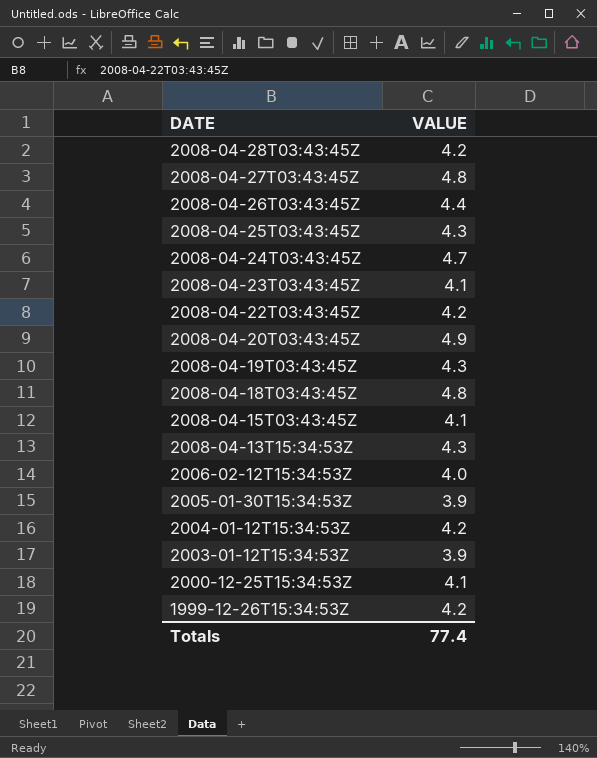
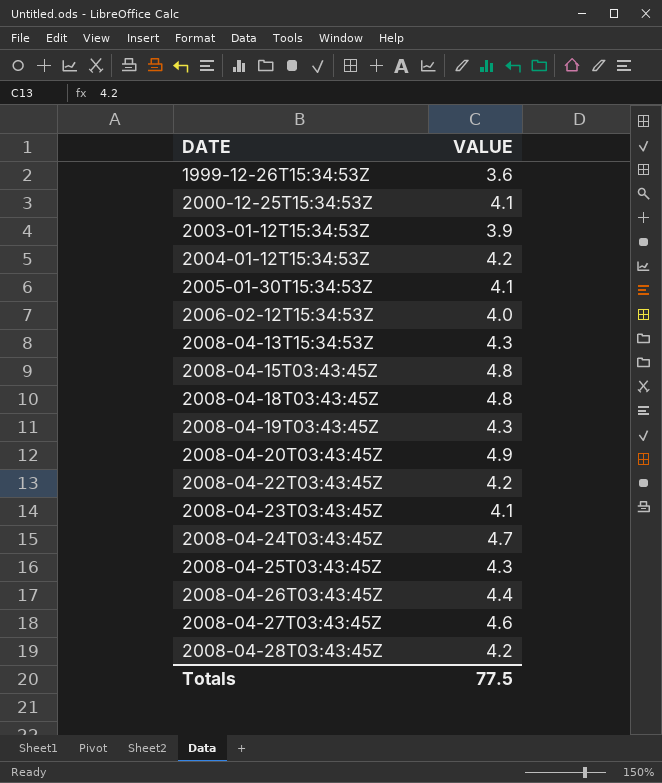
row order: DATE descending -> DATE ascending
1999-12-26T15:34:53Z | VALUE: 4.2 -> 3.6
2005-01-30T15:34:53Z | VALUE: 3.9 -> 4.1
2008-04-15T03:43:45Z | VALUE: 4.1 -> 4.8
2008-04-27T03:43:45Z | VALUE: 4.8 -> 4.6
Totals | VALUE: 77.4 -> 77.5

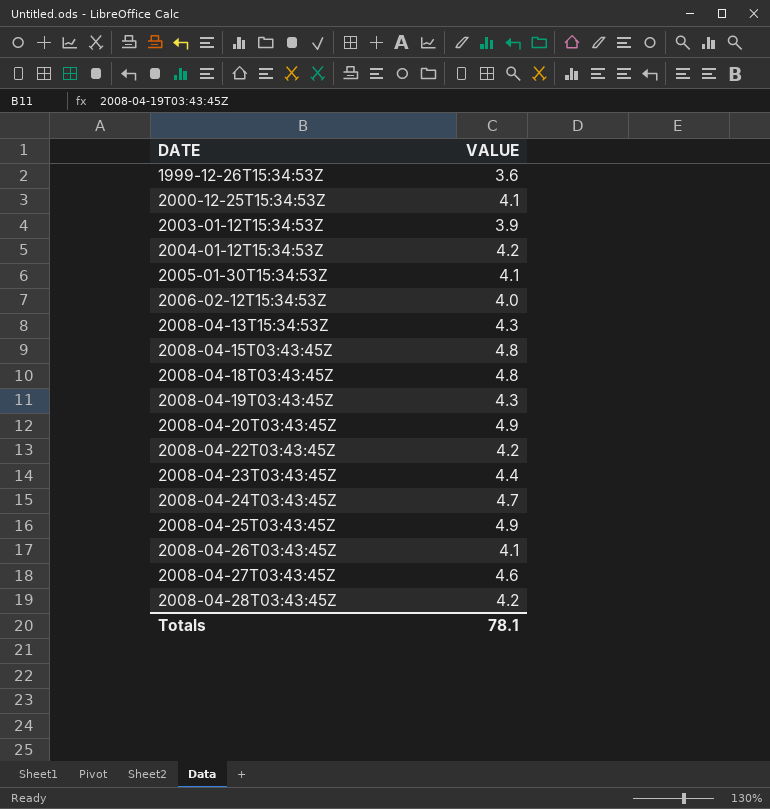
2008-04-23T03:43:45Z | VALUE: 4.1 -> 4.4
2008-04-25T03:43:45Z | VALUE: 4.3 -> 4.9
2008-04-26T03:43:45Z | VALUE: 4.4 -> 4.1
Totals | VALUE: 77.5 -> 78.1

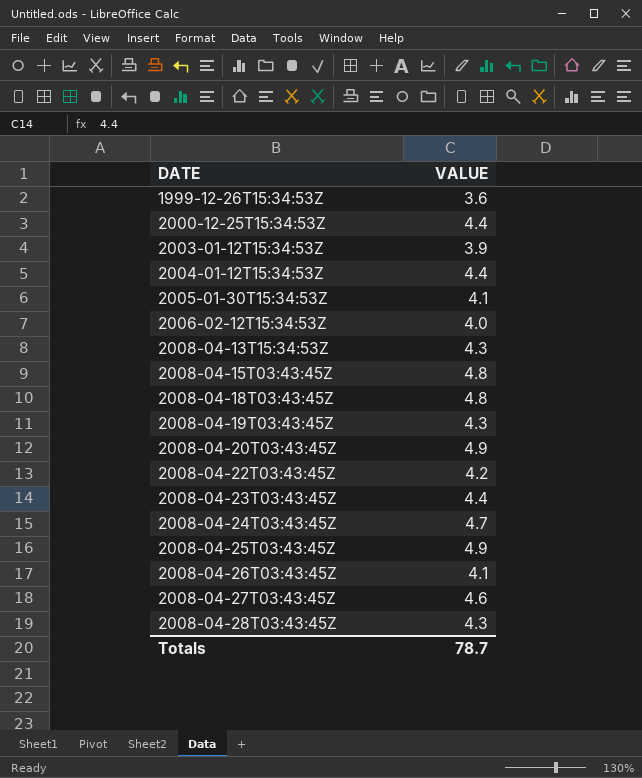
2000-12-25T15:34:53Z | VALUE: 4.1 -> 4.4
2004-01-12T15:34:53Z | VALUE: 4.2 -> 4.4
2008-04-28T03:43:45Z | VALUE: 4.2 -> 4.3
Totals | VALUE: 78.1 -> 78.7

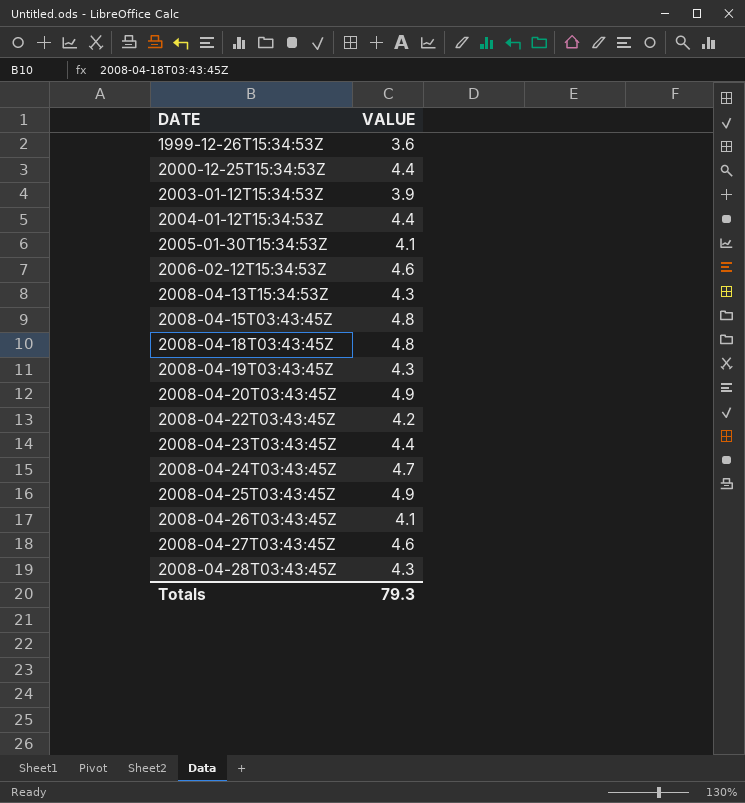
2006-02-12T15:34:53Z | VALUE: 4.0 -> 4.6
Totals | VALUE: 78.7 -> 79.3

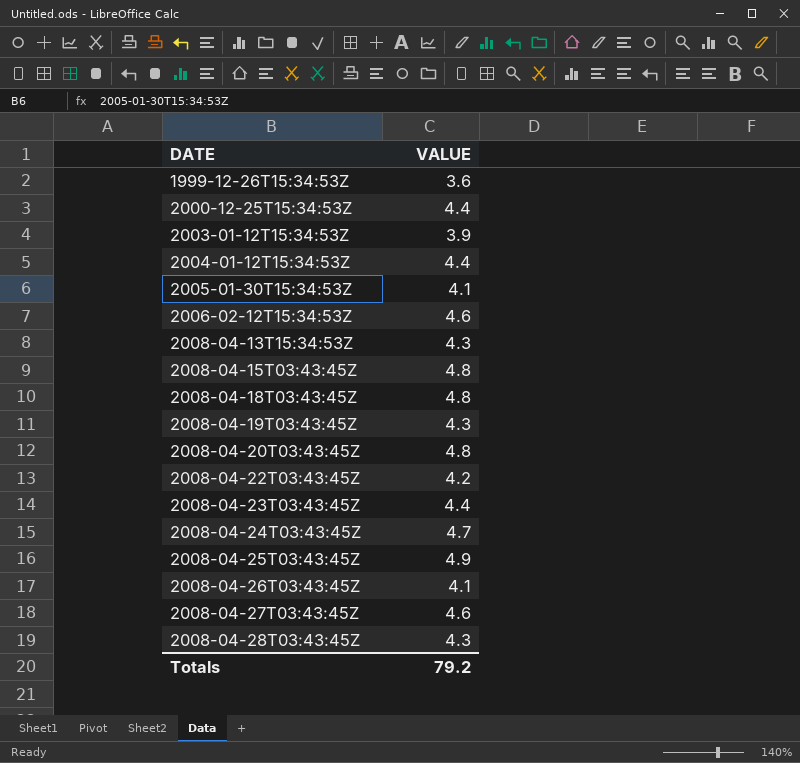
2008-04-20T03:43:45Z | VALUE: 4.9 -> 4.8
Totals | VALUE: 79.3 -> 79.2

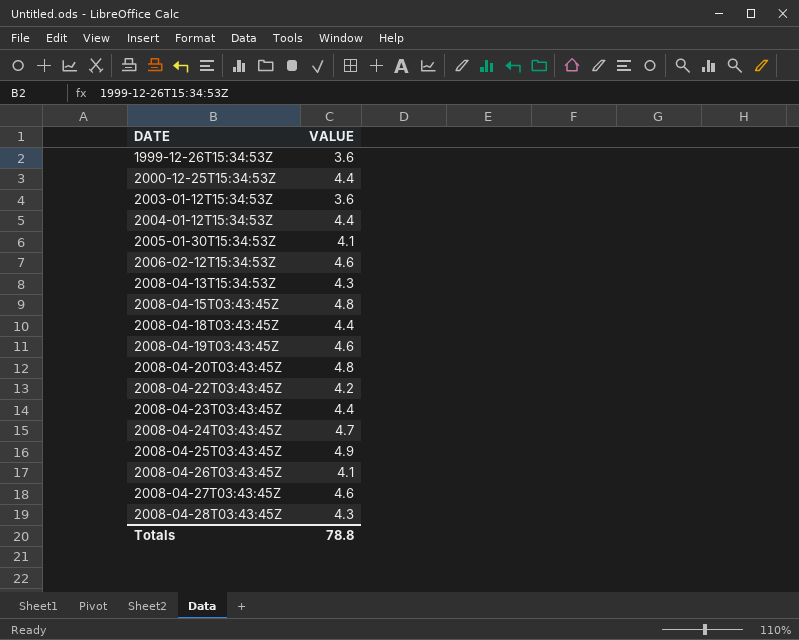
2003-01-12T15:34:53Z | VALUE: 3.9 -> 3.6
2008-04-18T03:43:45Z | VALUE: 4.8 -> 4.4
2008-04-19T03:43:45Z | VALUE: 4.3 -> 4.6
Totals | VALUE: 79.2 -> 78.8

